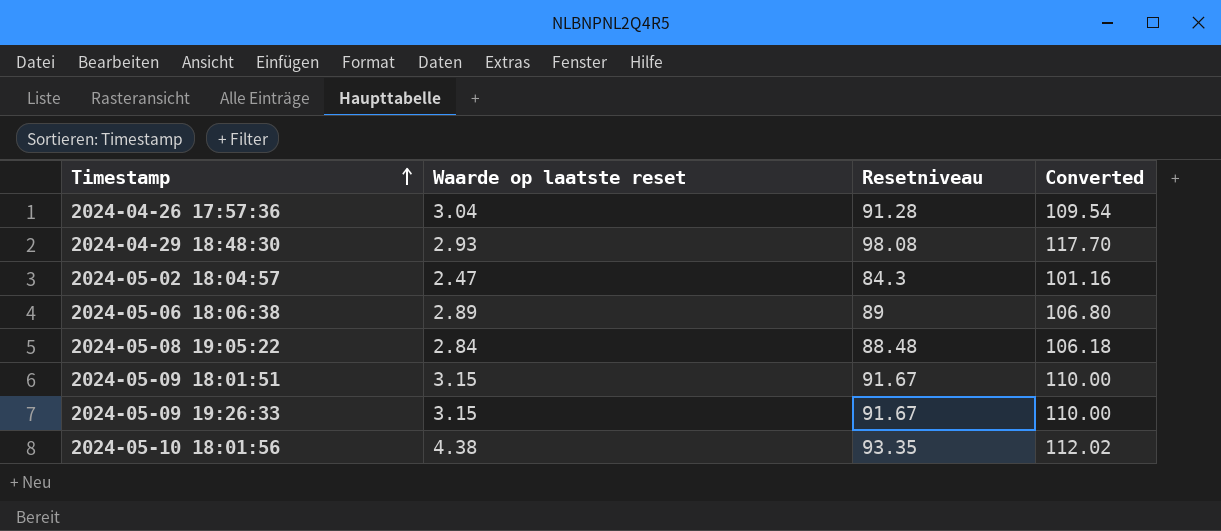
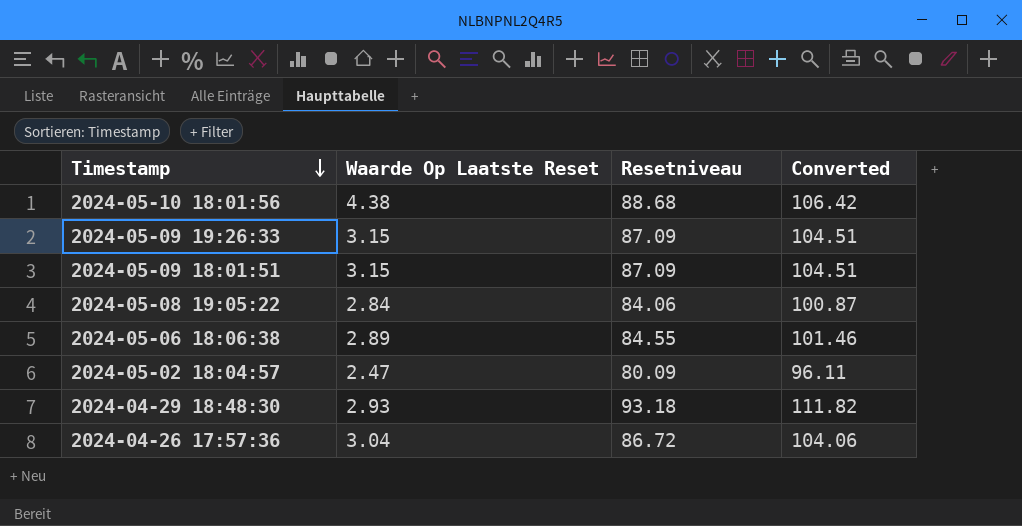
row order: Timestamp ascending -> Timestamp descending
column name: Waarde op laatste reset -> Waarde Op Laatste Reset
2024-05-10 18:01:56 | Resetniveau: 93.35 -> 88.68
2024-05-10 18:01:56 | Converted: 112.02 -> 106.42
2024-05-09 19:26:33 | Resetniveau: 91.67 -> 87.09
2024-05-09 19:26:33 | Converted: 110.00 -> 104.51
2024-05-09 18:01:51 | Resetniveau: 91.67 -> 87.09
2024-05-09 18:01:51 | Converted: 110.00 -> 104.51
2024-05-08 19:05:22 | Resetniveau: 88.48 -> 84.06
2024-05-08 19:05:22 | Converted: 106.18 -> 100.87
2024-05-06 18:06:38 | Resetniveau: 89 -> 84.55
2024-05-06 18:06:38 | Converted: 106.80 -> 101.46
2024-05-02 18:04:57 | Resetniveau: 84.3 -> 80.09
2024-05-02 18:04:57 | Converted: 101.16 -> 96.11
2024-04-29 18:48:30 | Resetniveau: 98.08 -> 93.18
2024-04-29 18:48:30 | Converted: 117.70 -> 111.82
2024-04-26 17:57:36 | Resetniveau: 91.28 -> 86.72
2024-04-26 17:57:36 | Converted: 109.54 -> 104.06

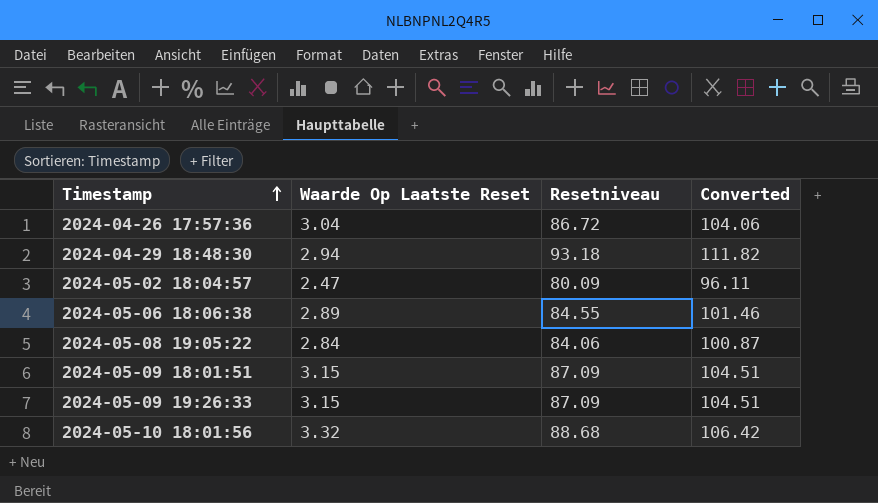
row order: Timestamp descending -> Timestamp ascending
2024-04-29 18:48:30 | Waarde Op Laatste Reset: 2.93 -> 2.94
2024-05-10 18:01:56 | Waarde Op Laatste Reset: 4.38 -> 3.32

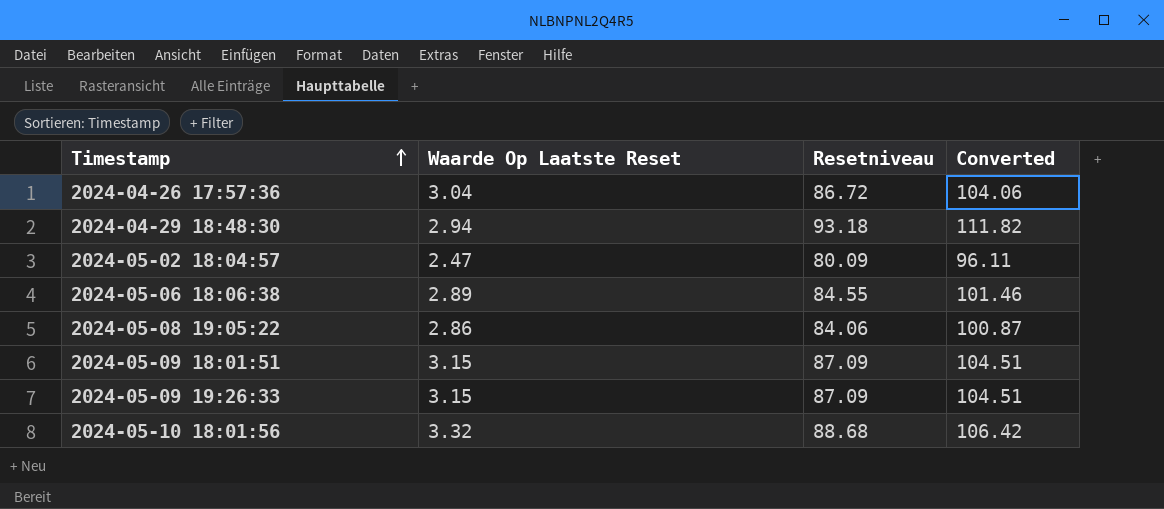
2024-05-08 19:05:22 | Waarde Op Laatste Reset: 2.84 -> 2.86

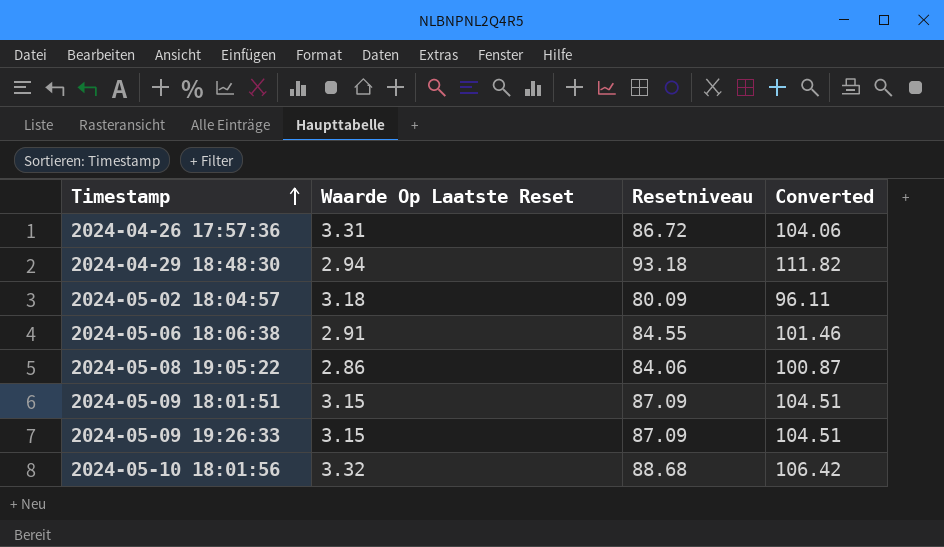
2024-04-26 17:57:36 | Waarde Op Laatste Reset: 3.04 -> 3.31
2024-05-02 18:04:57 | Waarde Op Laatste Reset: 2.47 -> 3.18
2024-05-06 18:06:38 | Waarde Op Laatste Reset: 2.89 -> 2.91

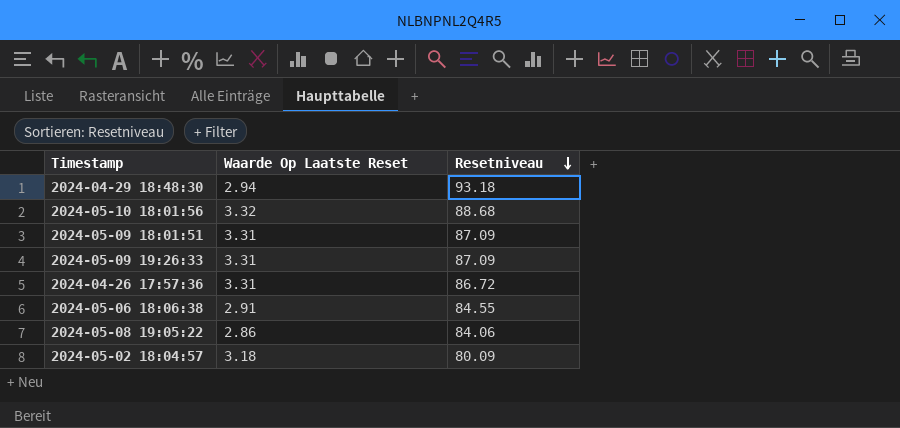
row order: Timestamp ascending -> Resetniveau descending
column Converted | formula: [Resetniveau] * 1.2 -> none
2024-05-09 18:01:51 | Waarde Op Laatste Reset: 3.15 -> 3.31
2024-05-09 19:26:33 | Waarde Op Laatste Reset: 3.15 -> 3.31

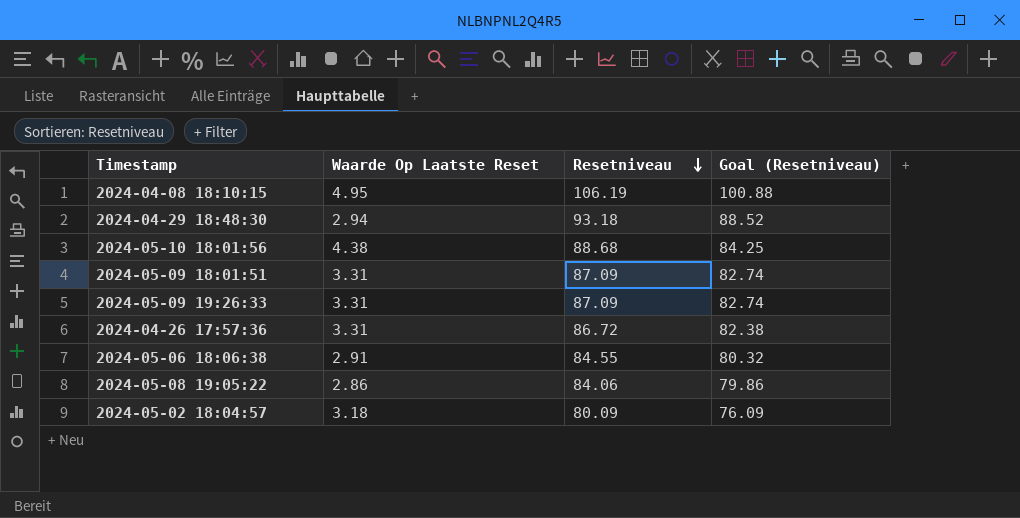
column Goal (Resetniveau) | formula: none -> [Resetniveau] * 0.95
row 2024-04-08 18:10:15: none -> 4.95 | 106.19 | 100.88
2024-05-10 18:01:56 | Waarde Op Laatste Reset: 3.32 -> 4.38

